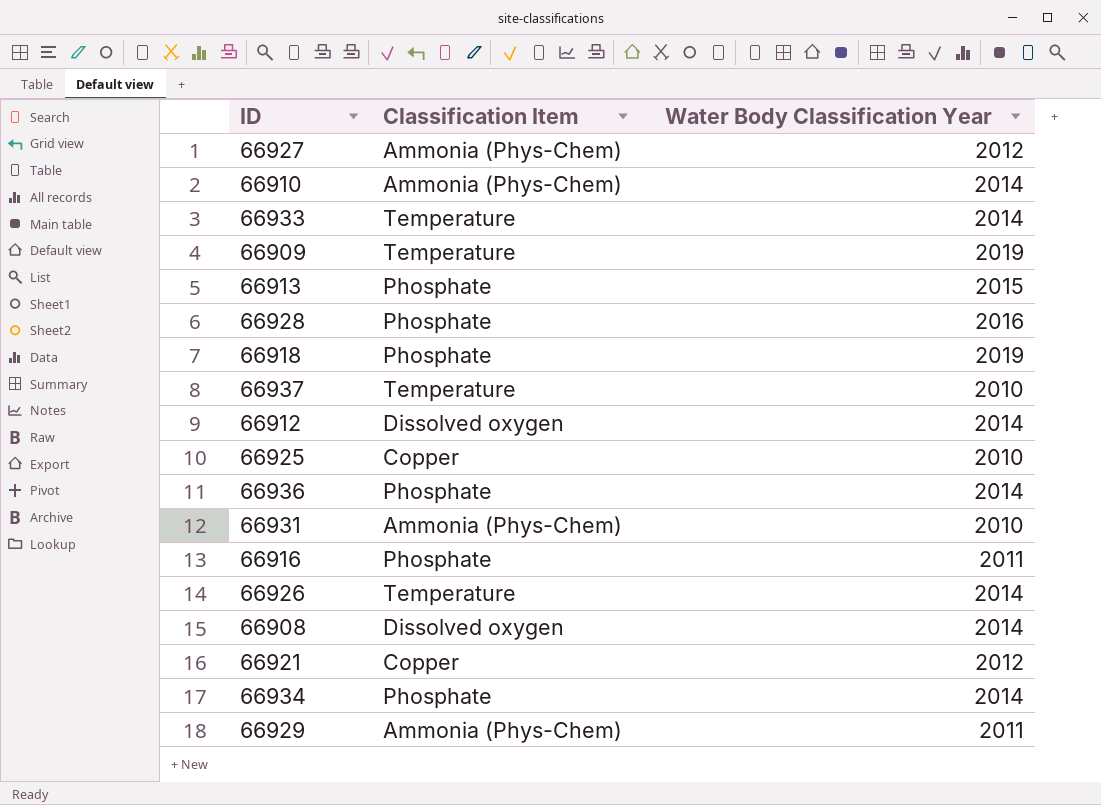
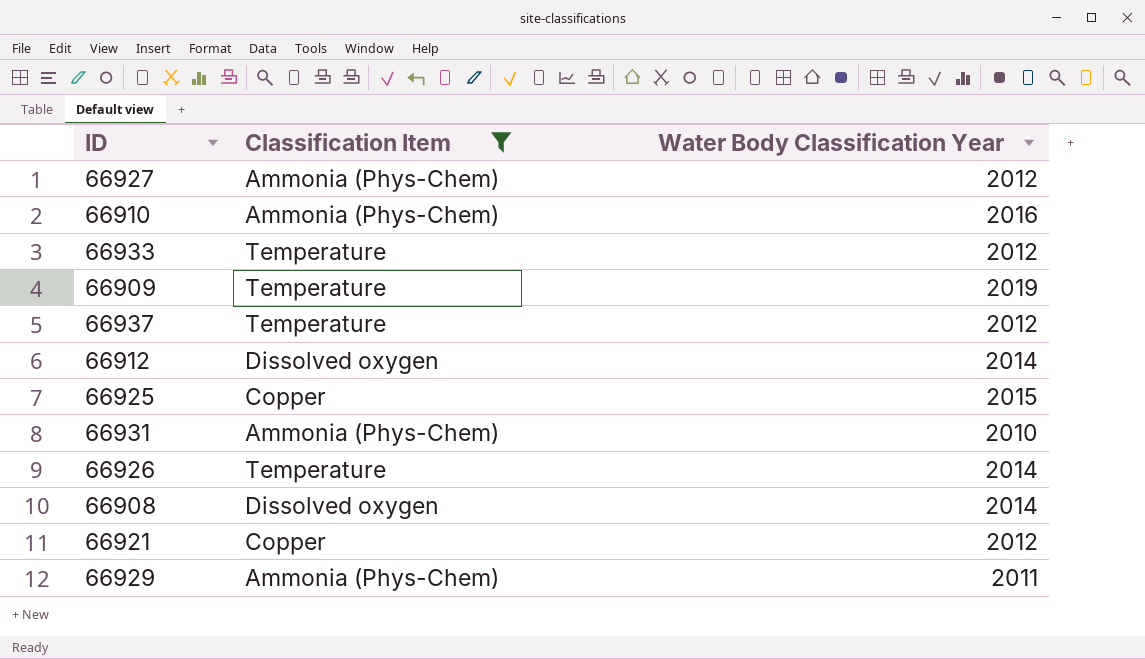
filter: none -> Classification Item != Phosphate
66910 | Water Body Classification Year: 2014 -> 2016
66933 | Water Body Classification Year: 2014 -> 2012
66937 | Water Body Classification Year: 2010 -> 2012
66925 | Water Body Classification Year: 2010 -> 2015

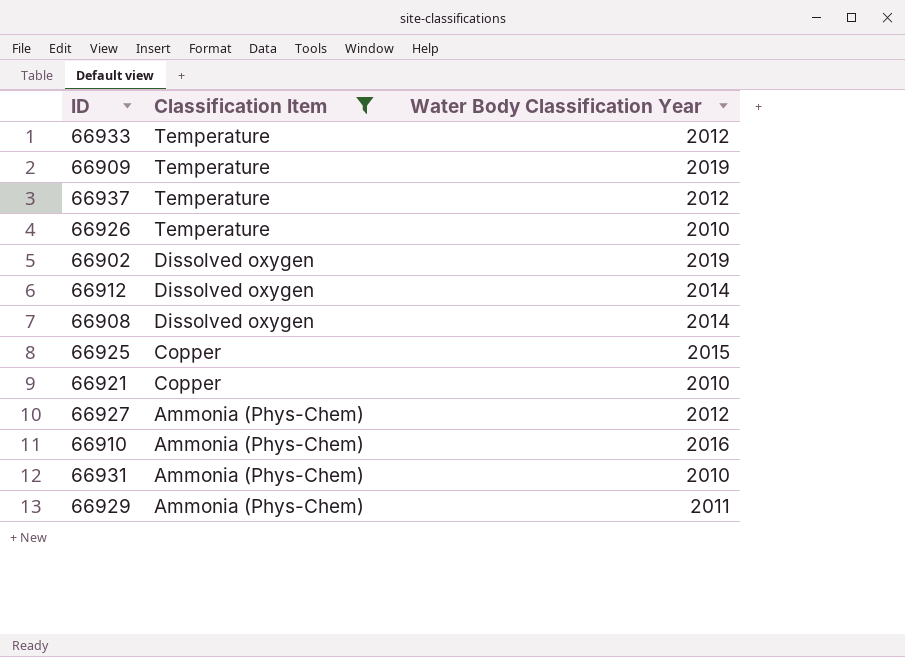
row order: none -> Classification Item descending
66926 | Water Body Classification Year: 2014 -> 2010
row 66902: none -> Dissolved oxygen | 2019
66921 | Water Body Classification Year: 2012 -> 2010

